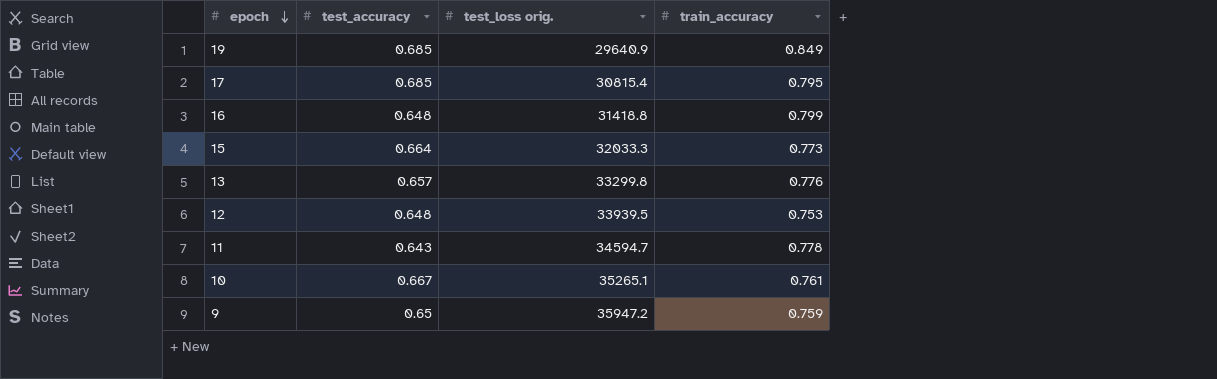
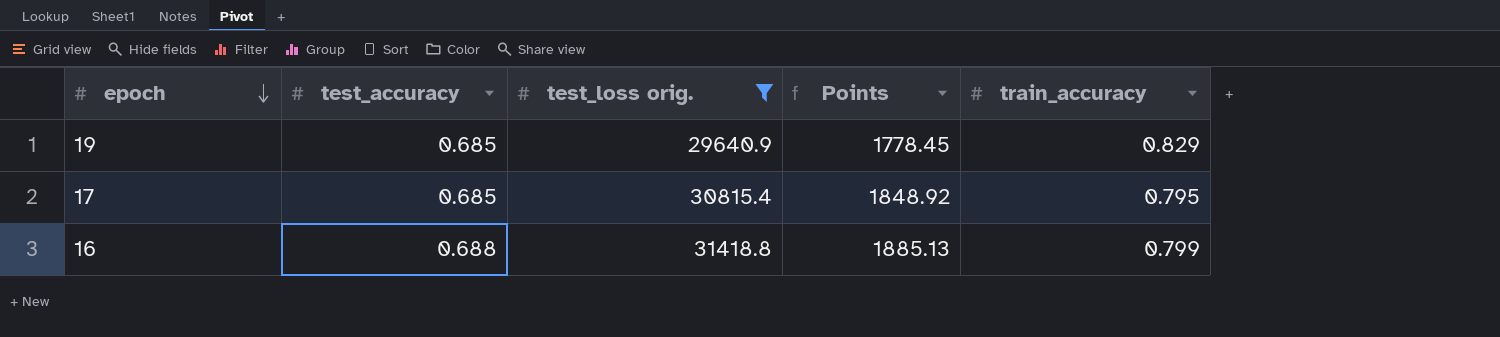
filter: none -> test_loss orig. <= 31418.8
column Points | formula: none -> [test_loss orig.] * 0.06
19 | train_accuracy: 0.849 -> 0.829
16 | test_accuracy: 0.648 -> 0.688

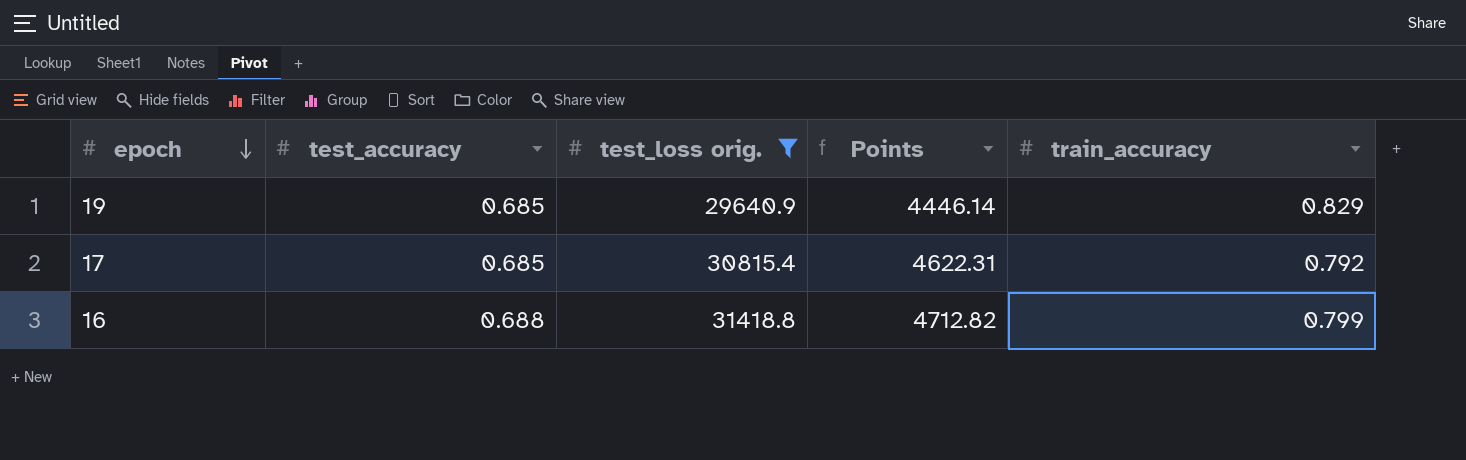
column Points | formula: [test_loss orig.] * 0.06 -> [test_loss orig.] * 0.15
17 | train_accuracy: 0.795 -> 0.792

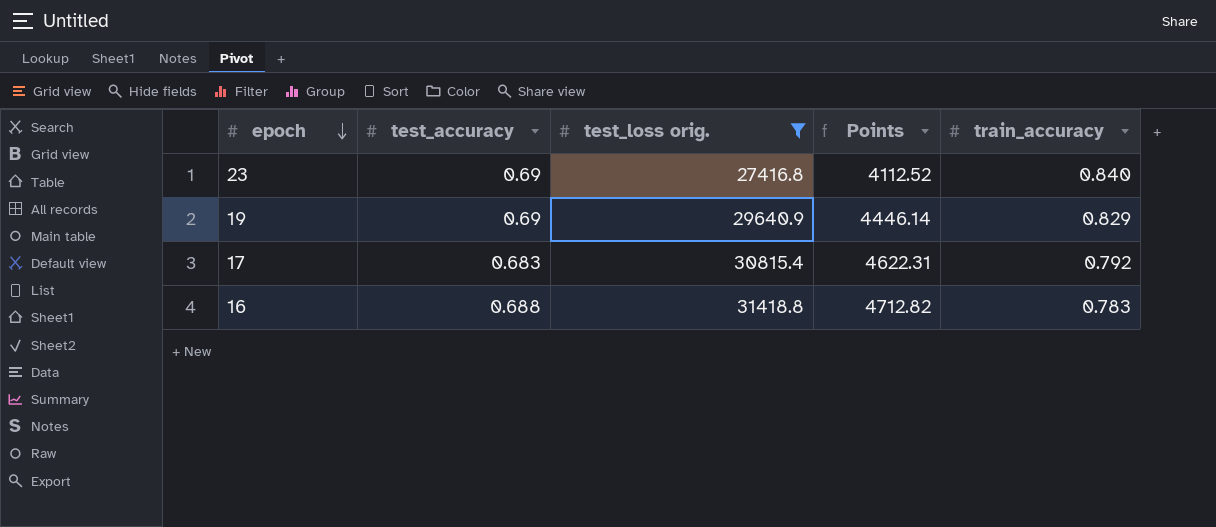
row 23: none -> 0.69 | 27416.8 | 4112.52 | 0.840
19 | test_accuracy: 0.685 -> 0.69
17 | test_accuracy: 0.685 -> 0.683
16 | train_accuracy: 0.799 -> 0.783

